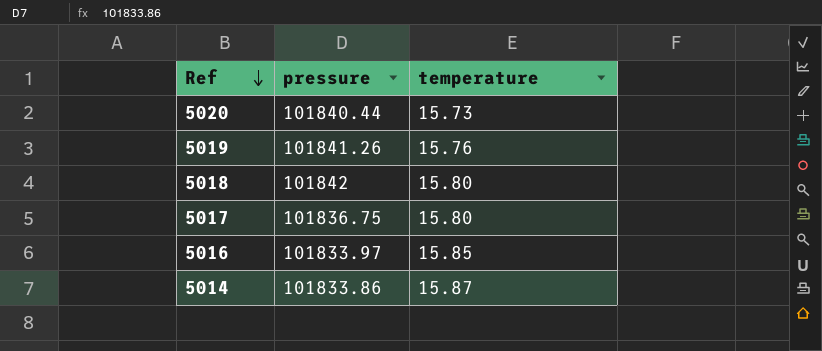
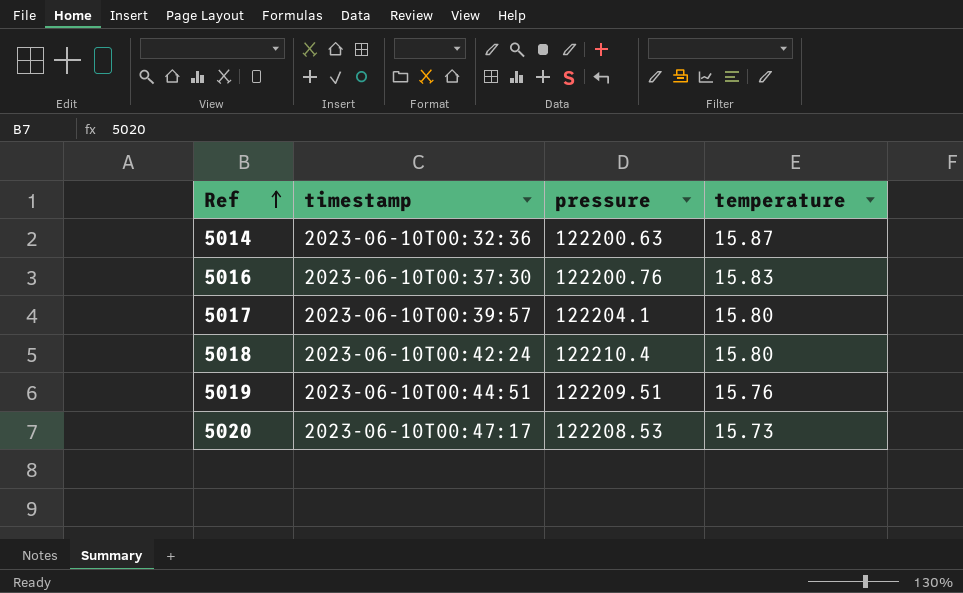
row order: Ref descending -> Ref ascending
column timestamp | position: none -> 2
5014 | pressure: 101833.86 -> 122200.63
5016 | pressure: 101833.97 -> 122200.76
5016 | temperature: 15.85 -> 15.83
5017 | pressure: 101836.75 -> 122204.1
5018 | pressure: 101842 -> 122210.4
5019 | pressure: 101841.26 -> 122209.51
5020 | pressure: 101840.44 -> 122208.53

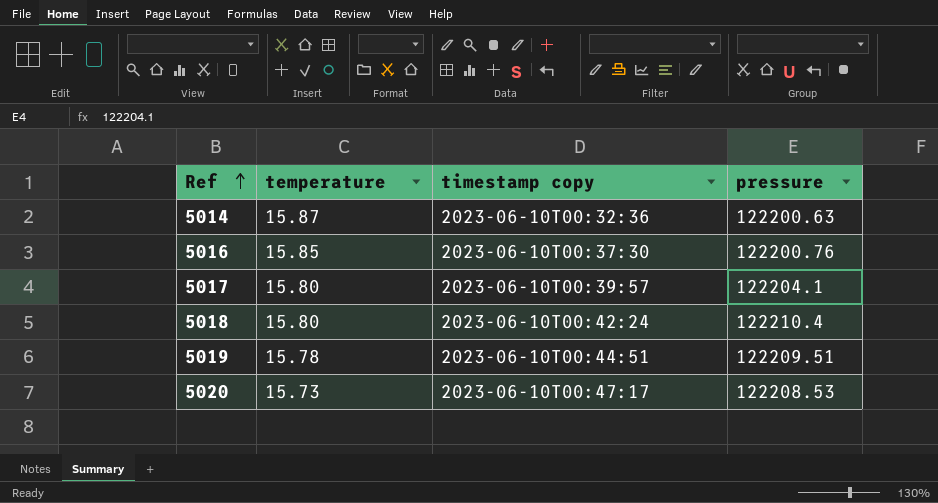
column temperature | position: 4 -> 2
column name: timestamp -> timestamp copy
5016 | temperature: 15.83 -> 15.85
5019 | temperature: 15.76 -> 15.78

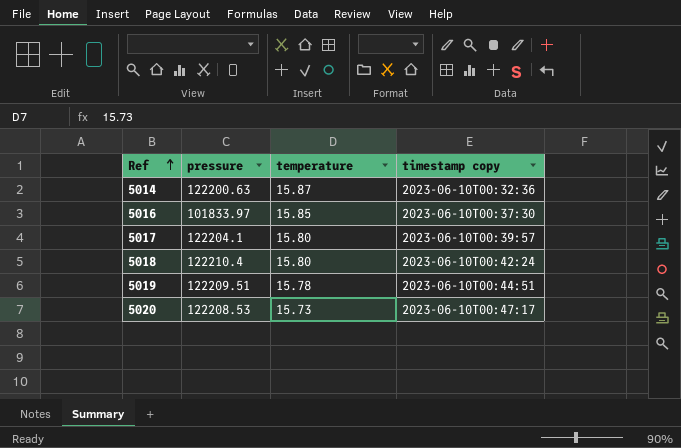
column pressure | position: 4 -> 2
5016 | pressure: 122200.76 -> 101833.97

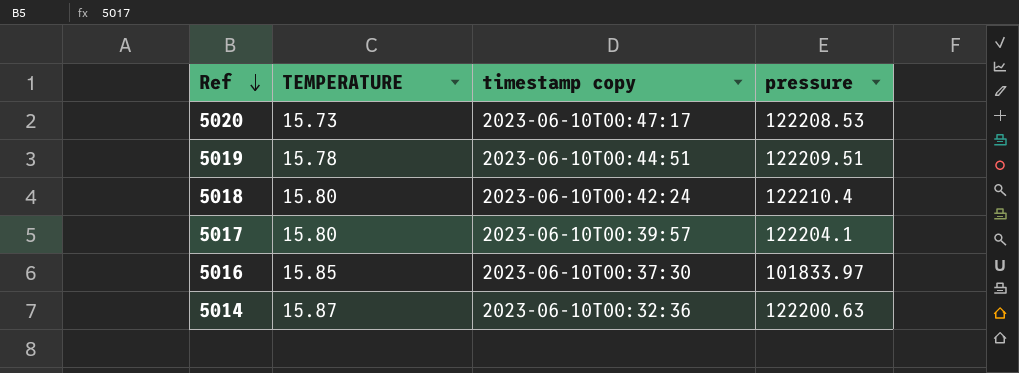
row order: Ref ascending -> Ref descending
column name: temperature -> TEMPERATURE
column pressure | position: 2 -> 4

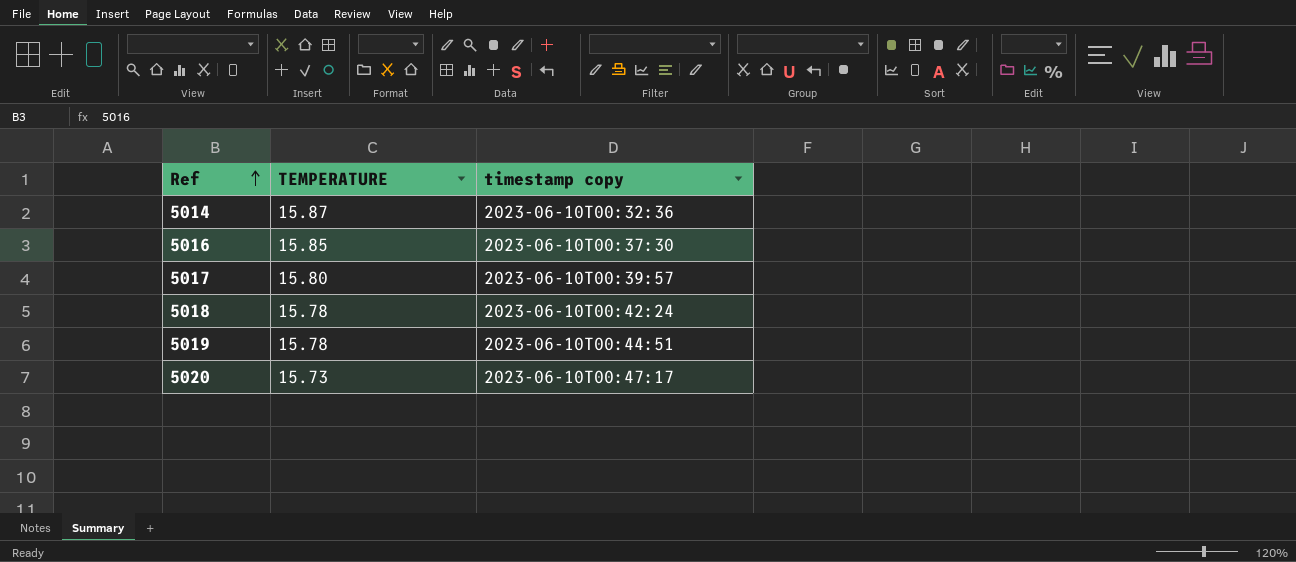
row order: Ref descending -> Ref ascending
column pressure | position: 4 -> none
5018 | TEMPERATURE: 15.80 -> 15.78

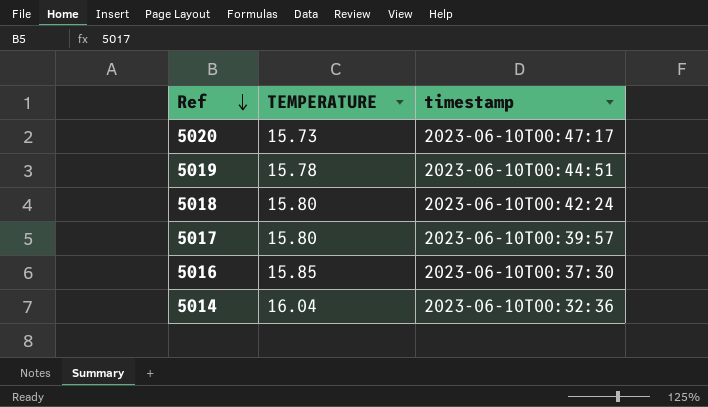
row order: Ref ascending -> Ref descending
column name: timestamp copy -> timestamp
5018 | TEMPERATURE: 15.78 -> 15.80
5014 | TEMPERATURE: 15.87 -> 16.04

